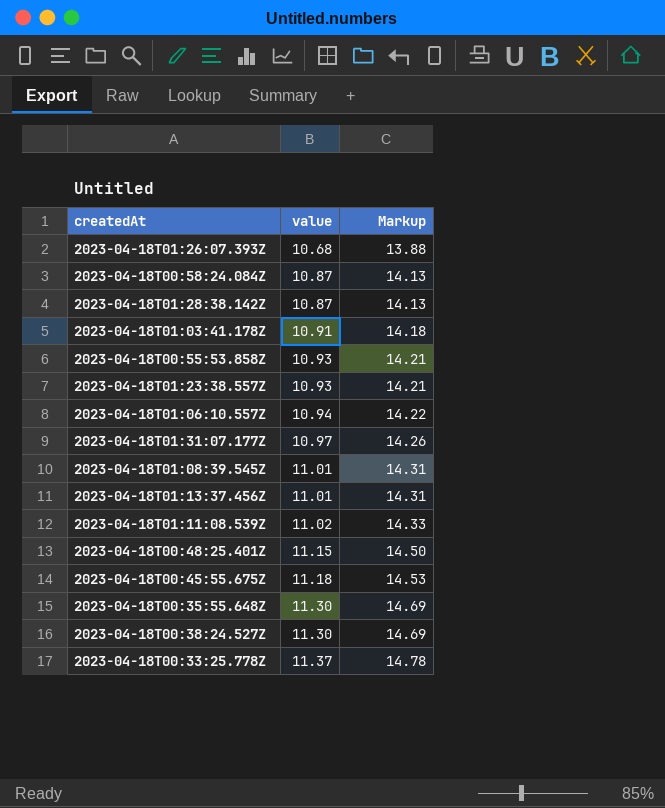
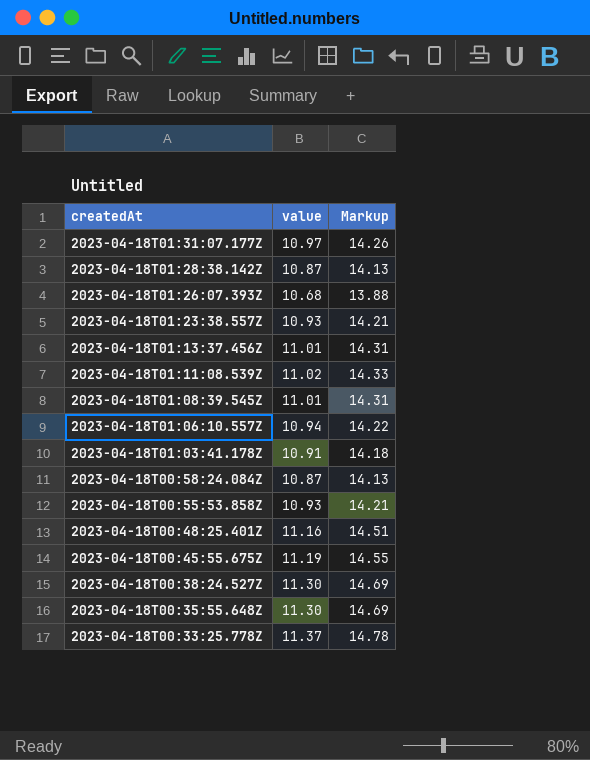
row order: value ascending -> createdAt descending
2023-04-18T00:48:25.401Z | value: 11.15 -> 11.16
2023-04-18T00:48:25.401Z | Markup: 14.50 -> 14.51
2023-04-18T00:45:55.675Z | value: 11.18 -> 11.19
2023-04-18T00:45:55.675Z | Markup: 14.53 -> 14.55

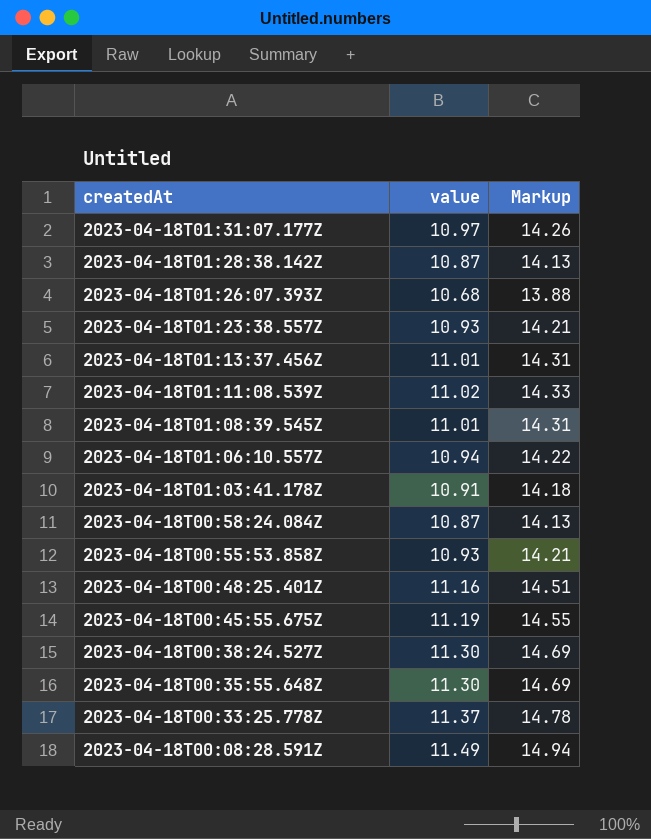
row 2023-04-18T00:08:28.591Z: none -> 11.49 | 14.94

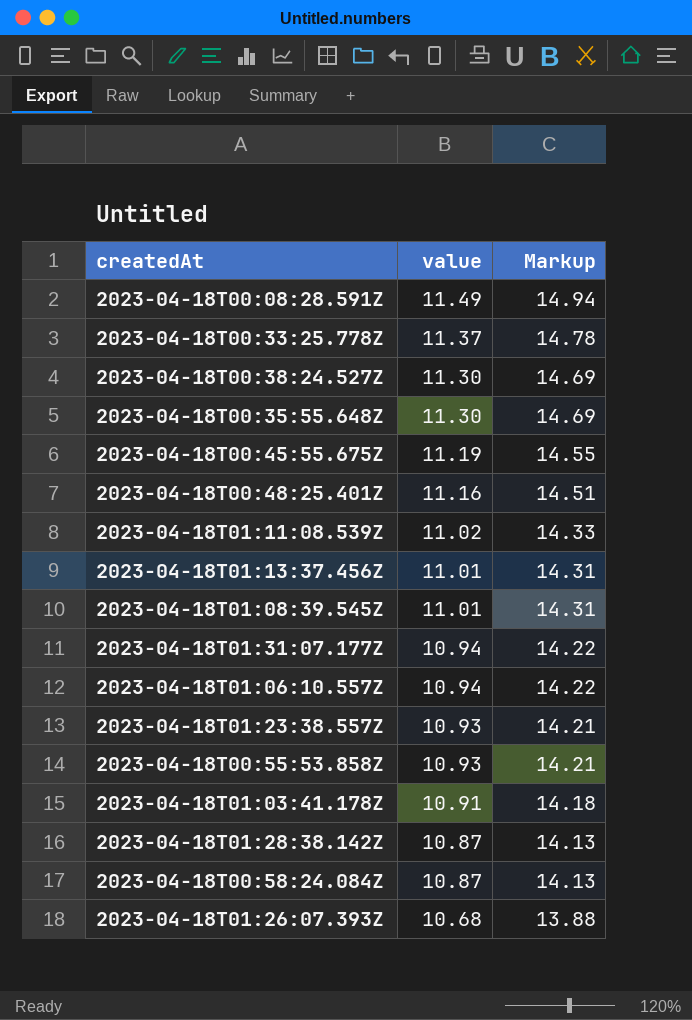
row order: createdAt descending -> value descending
2023-04-18T01:31:07.177Z | value: 10.97 -> 10.94
2023-04-18T01:31:07.177Z | Markup: 14.26 -> 14.22

